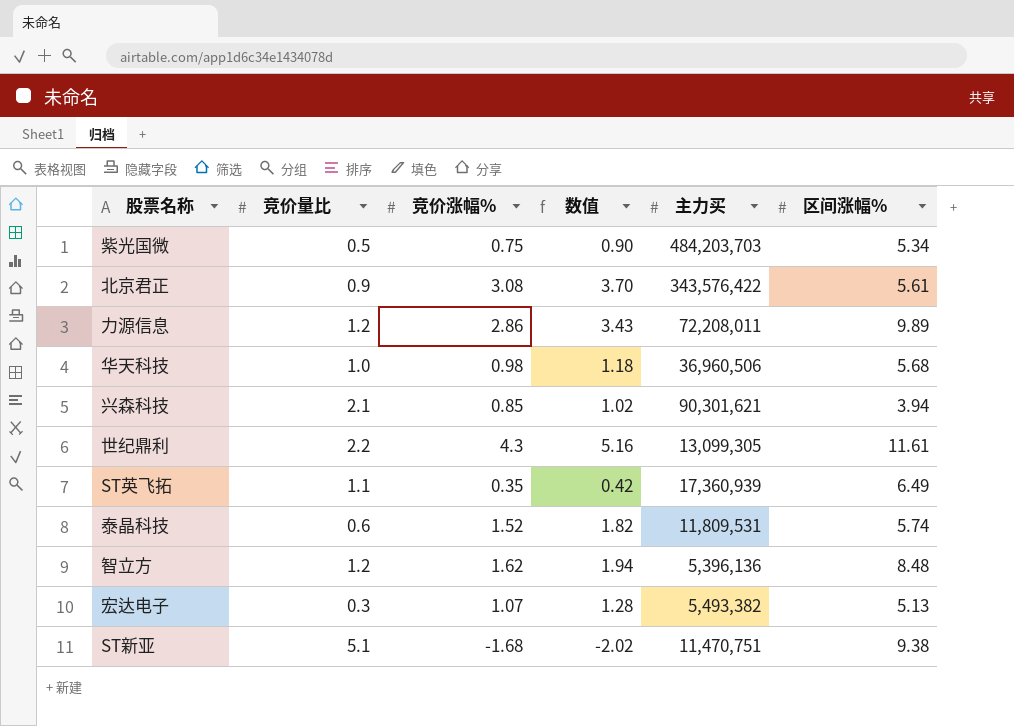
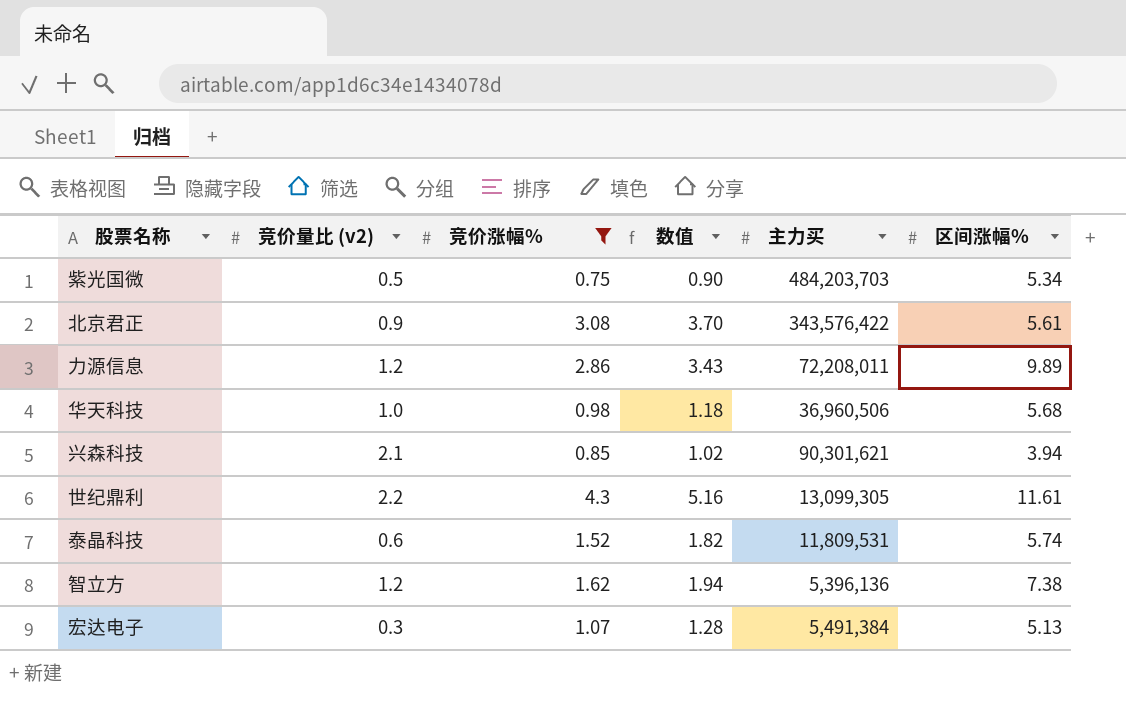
filter: none -> 竞价涨幅% >= 0.75
column name: 竞价量比 -> 竞价量比 (v2)
智立方 | 区间涨幅%: 8.48 -> 7.38
宏达电子 | 主力买: 5,493,382 -> 5,491,384

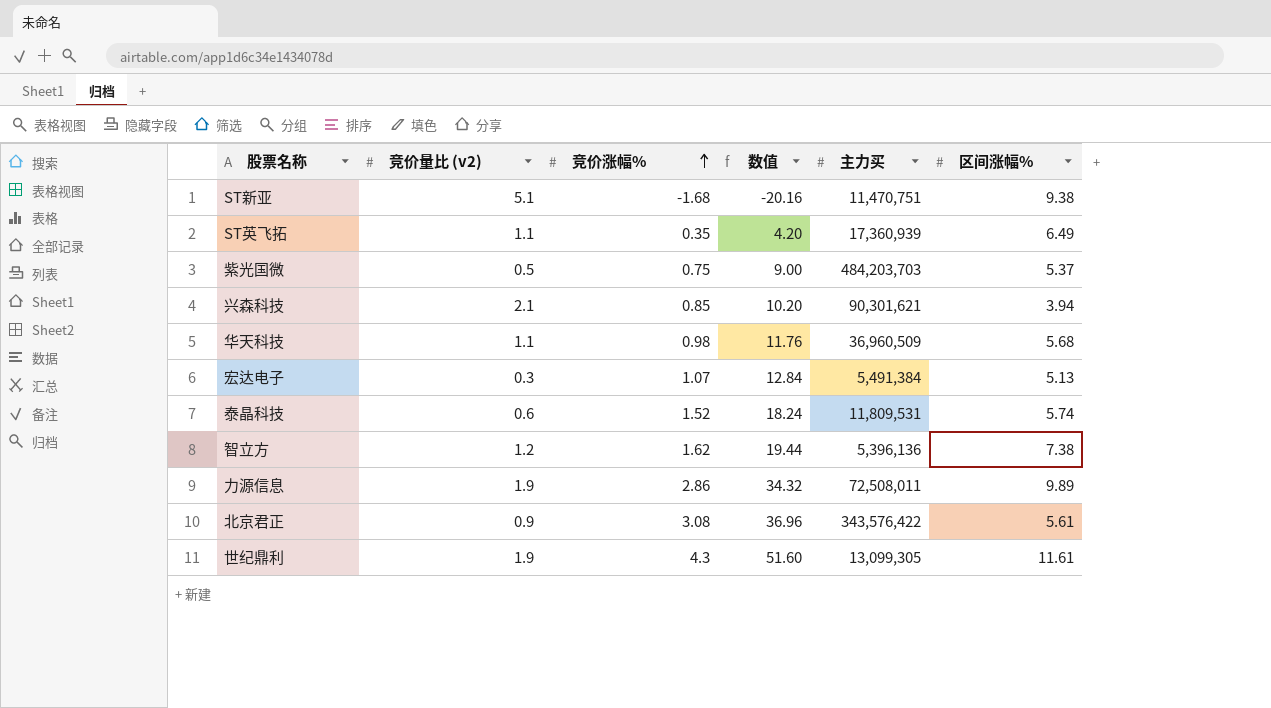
filter: 竞价涨幅% >= 0.75 -> none
row order: none -> 竞价涨幅% ascending
column 数值 | formula: [竞价涨幅%] * 1.2 -> [竞价涨幅%] * 12
紫光国微 | 区间涨幅%: 5.34 -> 5.37
华天科技 | 竞价量比 (v2): 1.0 -> 1.1
华天科技 | 主力买: 36,960,506 -> 36,960,509
力源信息 | 竞价量比 (v2): 1.2 -> 1.9
力源信息 | 主力买: 72,208,011 -> 72,508,011
世纪鼎利 | 竞价量比 (v2): 2.2 -> 1.9

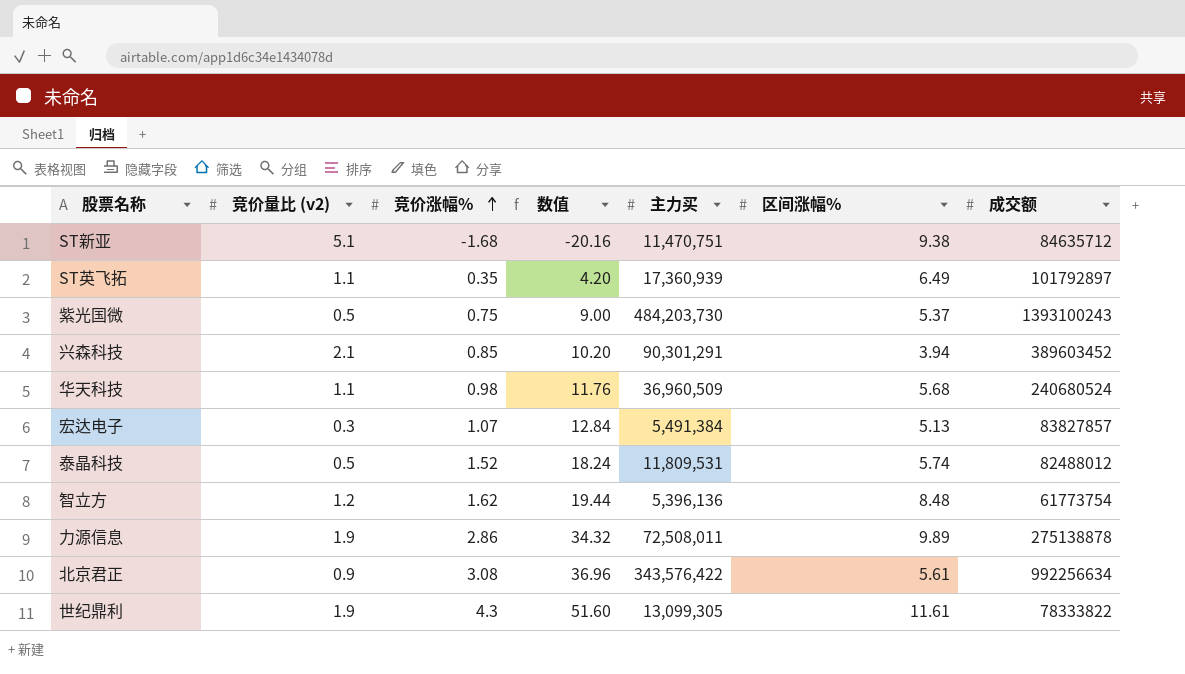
column 成交额 | position: none -> 7
紫光国微 | 主力买: 484,203,703 -> 484,203,730
兴森科技 | 主力买: 90,301,621 -> 90,301,291
泰晶科技 | 竞价量比 (v2): 0.6 -> 0.5
智立方 | 区间涨幅%: 7.38 -> 8.48

